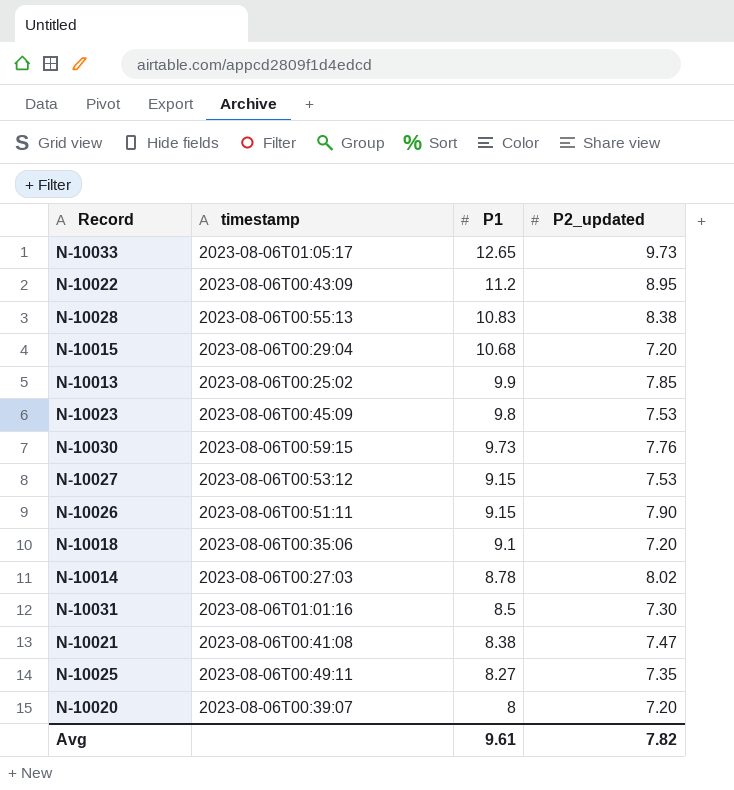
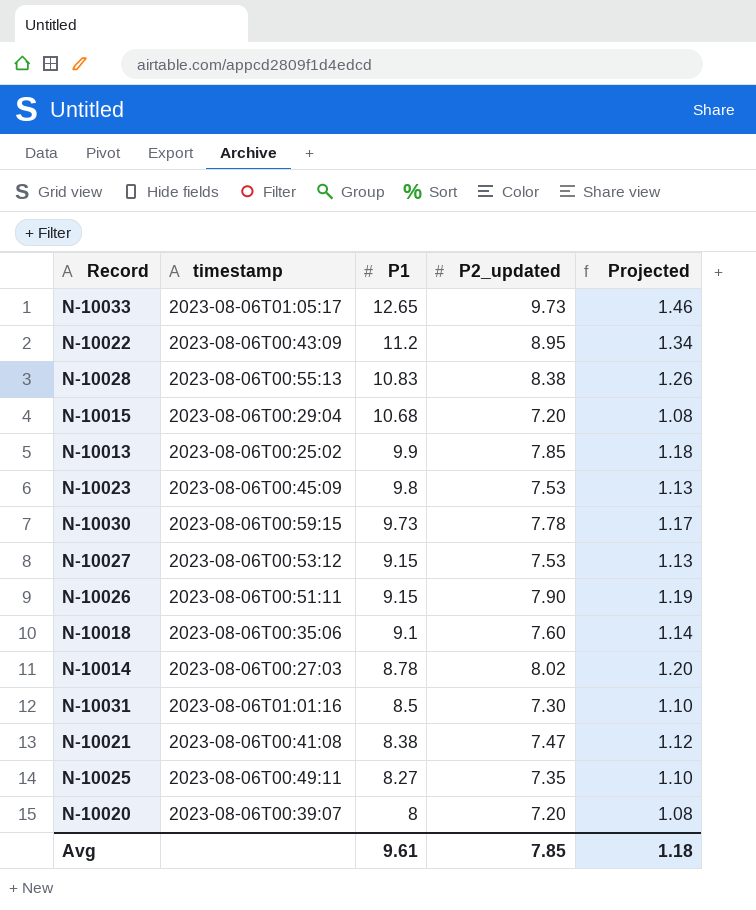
column Projected | formula: none -> [P2_updated] * 0.15
N-10030 | P2_updated: 7.76 -> 7.78
N-10018 | P2_updated: 7.20 -> 7.60
Avg | P2_updated: 7.82 -> 7.85

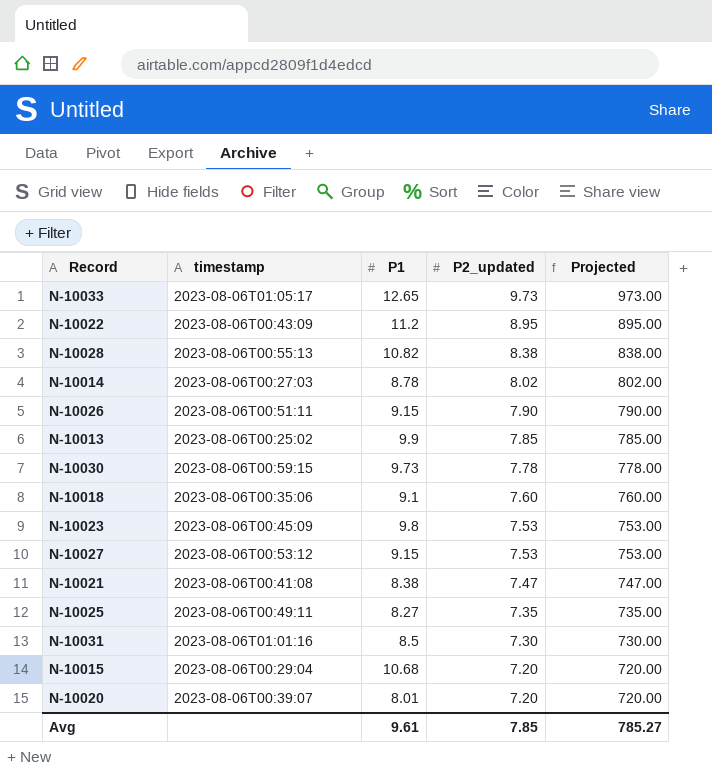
row order: P1 descending -> P2_updated descending
column Projected | formula: [P2_updated] * 0.15 -> [P2_updated] * 100
N-10028 | P1: 10.83 -> 10.82
N-10020 | P1: 8 -> 8.01
Avg | Projected: 1.18 -> 785.27

